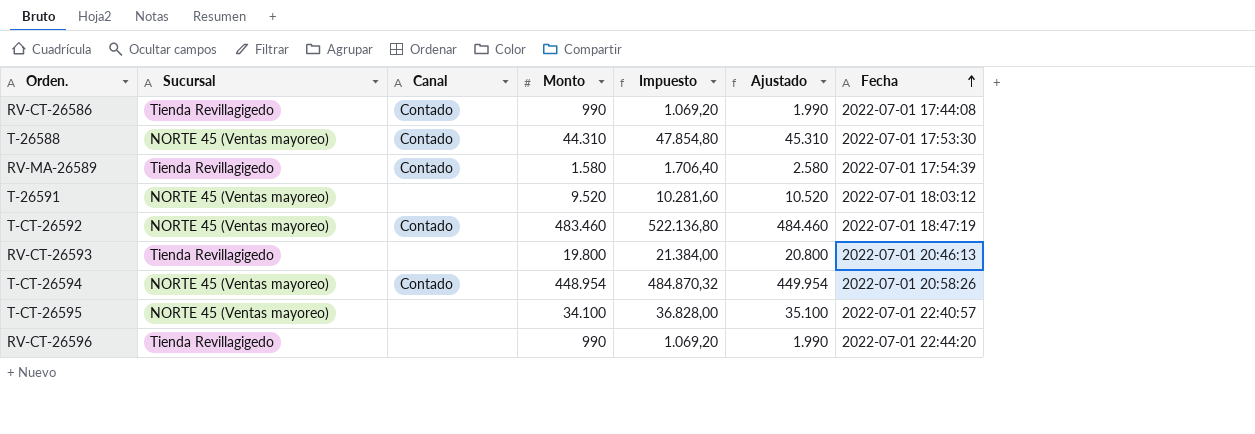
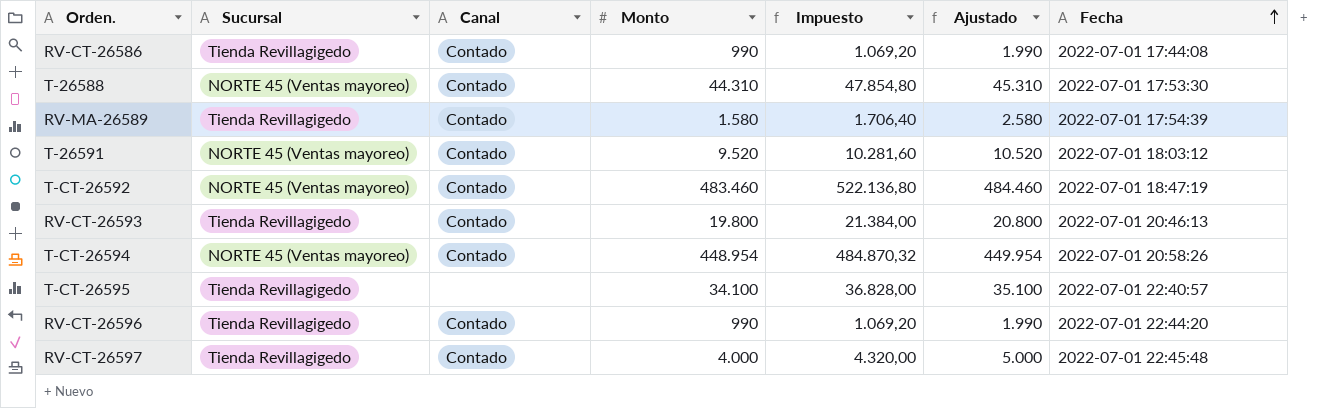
T-26591 | Canal: none -> Contado
RV-CT-26593 | Canal: none -> Contado
T-CT-26595 | Sucursal: NORTE 45 (Ventas mayoreo) -> Tienda Revillagigedo
RV-CT-26596 | Canal: none -> Contado
row RV-CT-26597: none -> Tienda Revillagigedo | Contado | 4.000 | 4.320,00 | 5.000 | 2022-07-01 22:45:48

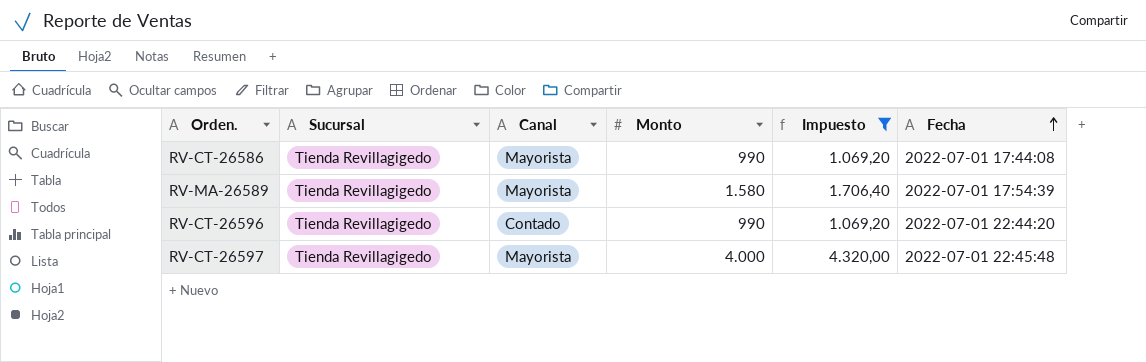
filter: none -> Impuesto <= 4.320,00
column Ajustado | formula: [Monto] + 1000 -> none
RV-CT-26586 | Canal: Contado -> Mayorista
RV-MA-26589 | Canal: Contado -> Mayorista
RV-CT-26597 | Canal: Contado -> Mayorista

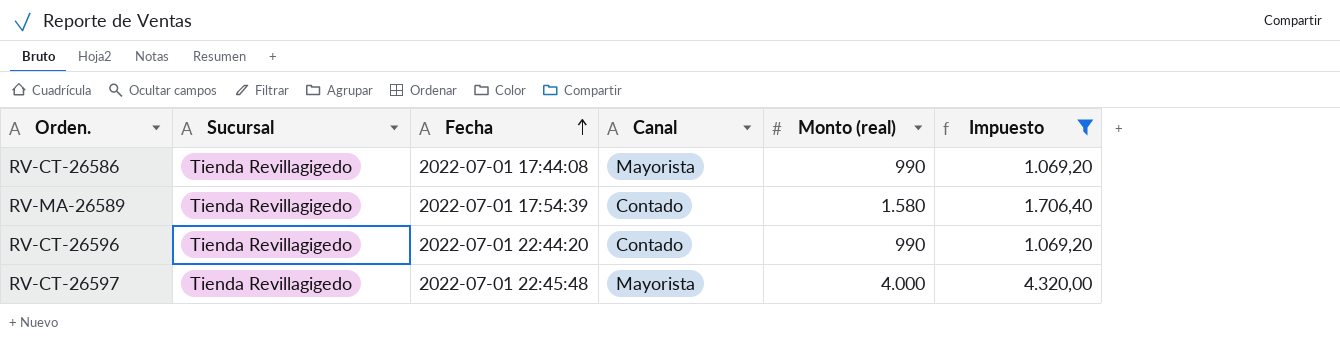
column Fecha | position: 6 -> 3
column name: Monto -> Monto (real)
RV-MA-26589 | Canal: Mayorista -> Contado

